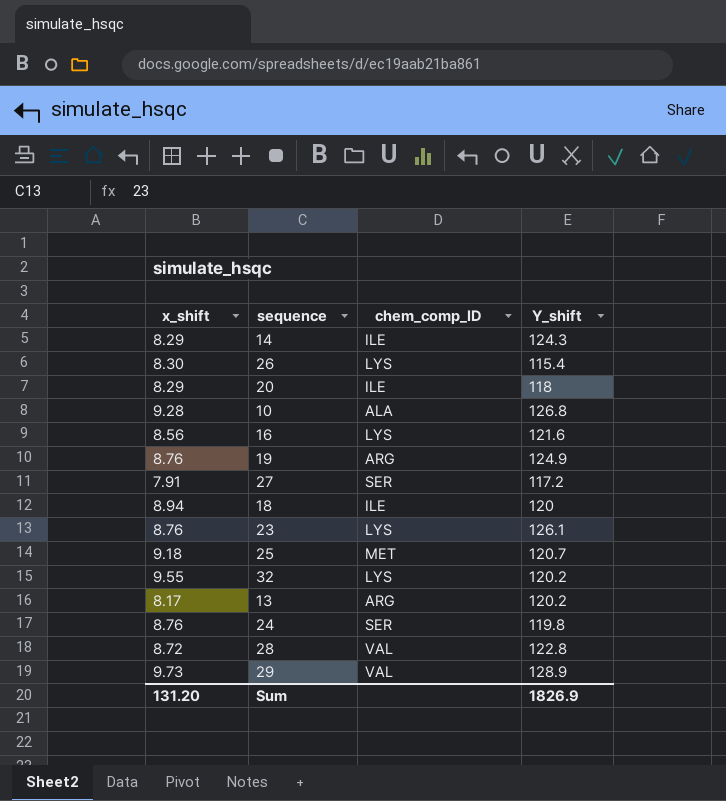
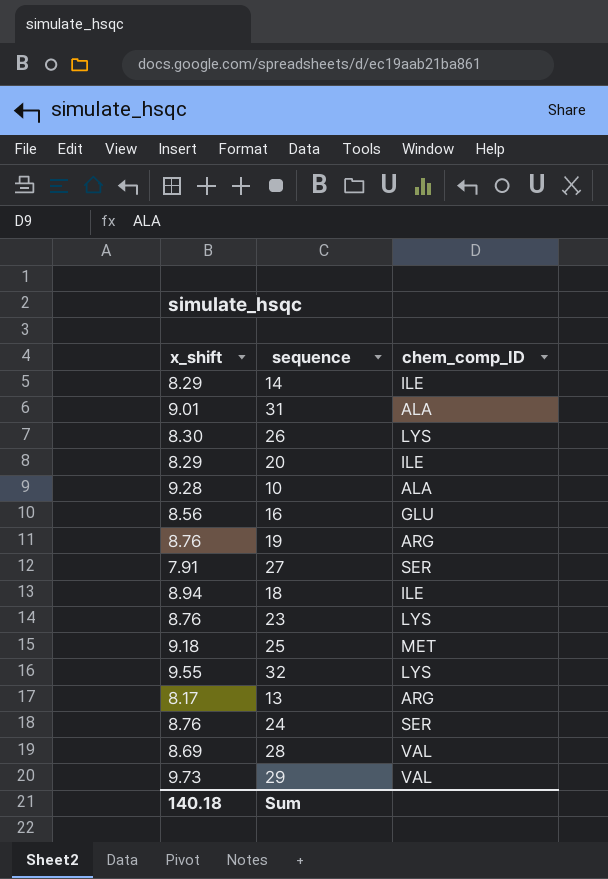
column Y_shift | position: 4 -> none
row 31: none -> 9.01 | ALA
16 | chem_comp_ID: LYS -> GLU
28 | x_shift: 8.72 -> 8.69
Sum | x_shift: 131.20 -> 140.18

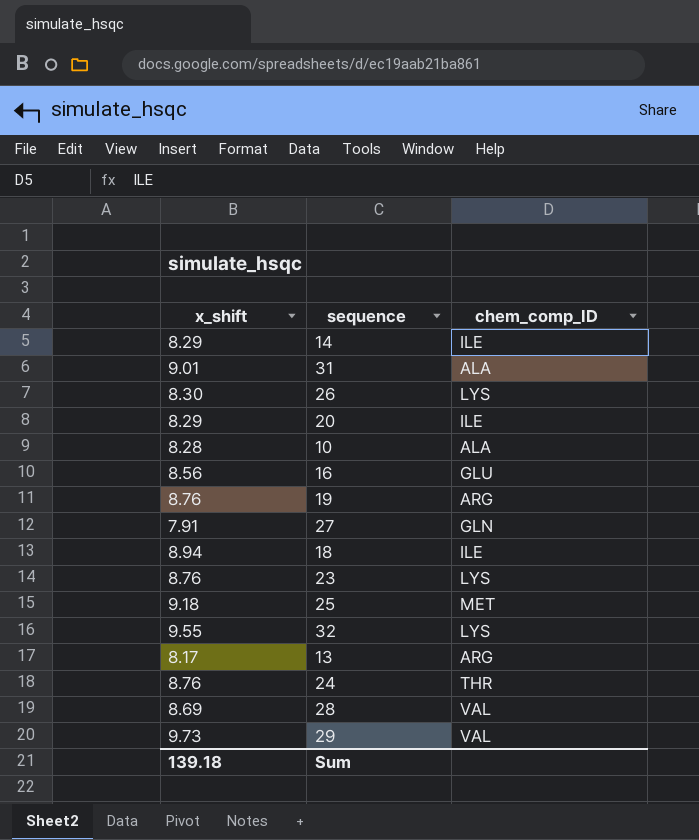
10 | x_shift: 9.28 -> 8.28
27 | chem_comp_ID: SER -> GLN
24 | chem_comp_ID: SER -> THR
Sum | x_shift: 140.18 -> 139.18

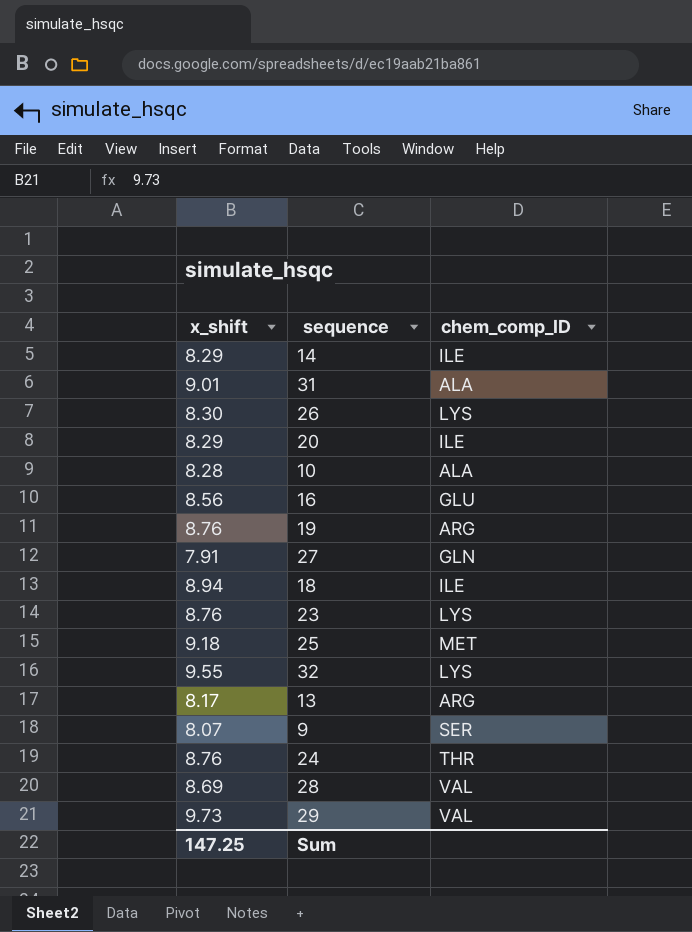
row 9: none -> 8.07 | SER
Sum | x_shift: 139.18 -> 147.25

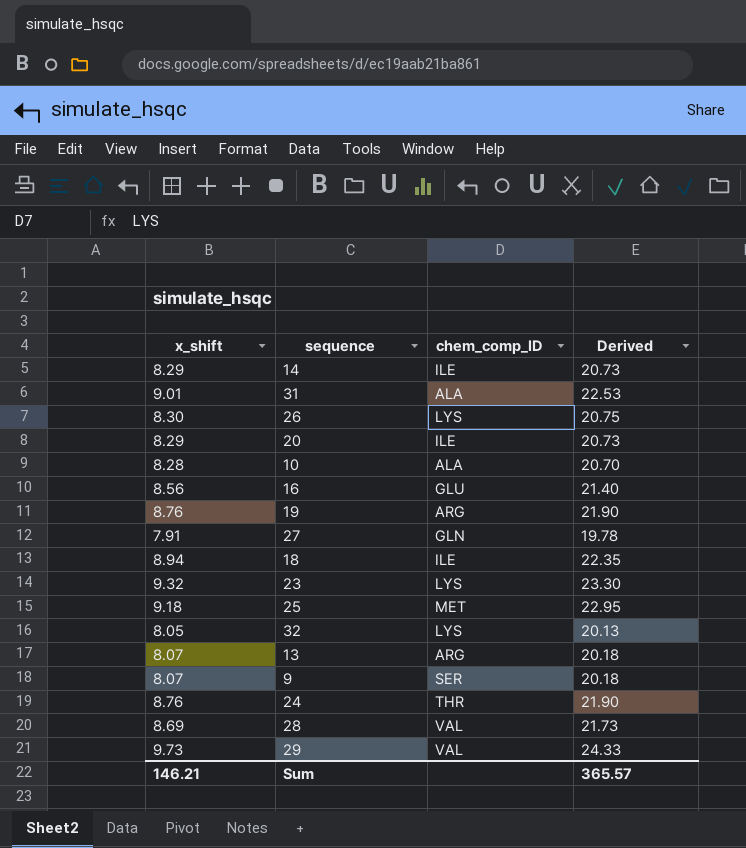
column Derived | formula: none -> [x_shift] * 2.5
23 | x_shift: 8.76 -> 9.32
32 | x_shift: 9.55 -> 8.05
13 | x_shift: 8.17 -> 8.07
Sum | x_shift: 147.25 -> 146.21

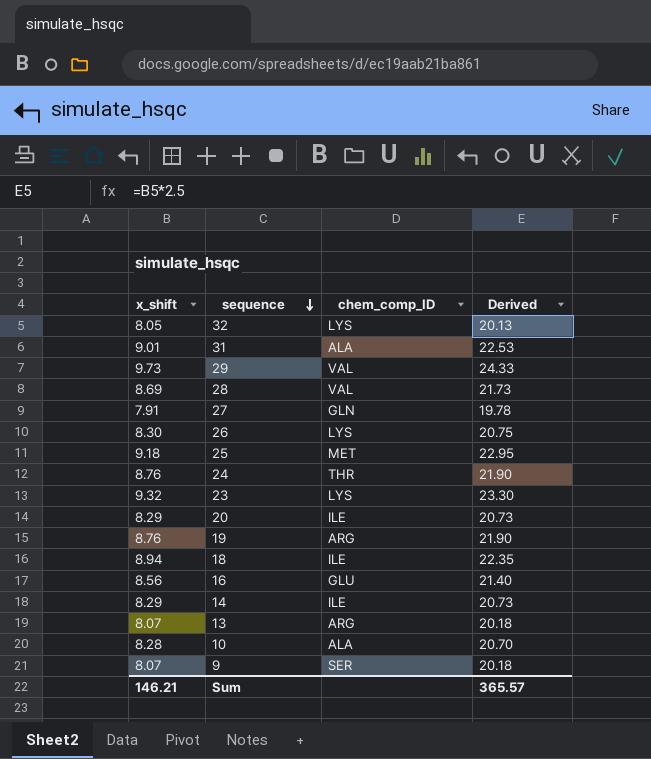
row order: none -> sequence descending

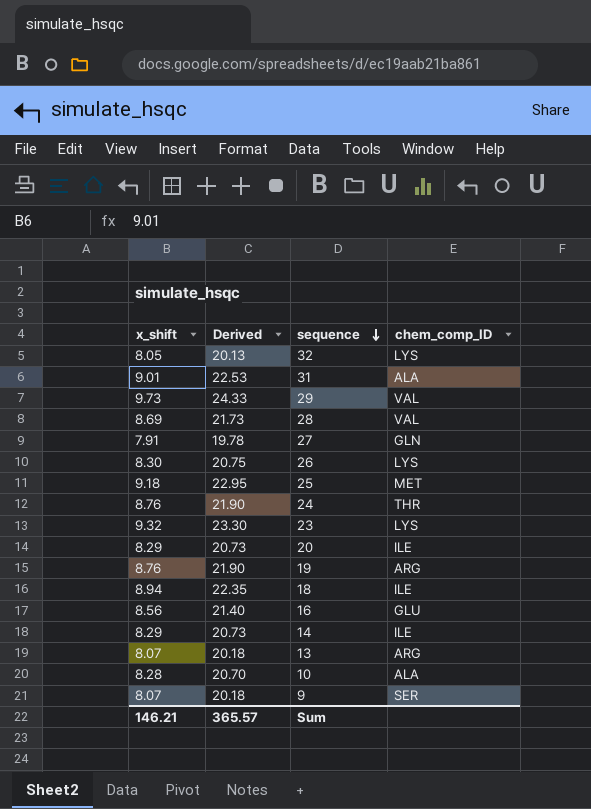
column Derived | position: 4 -> 2

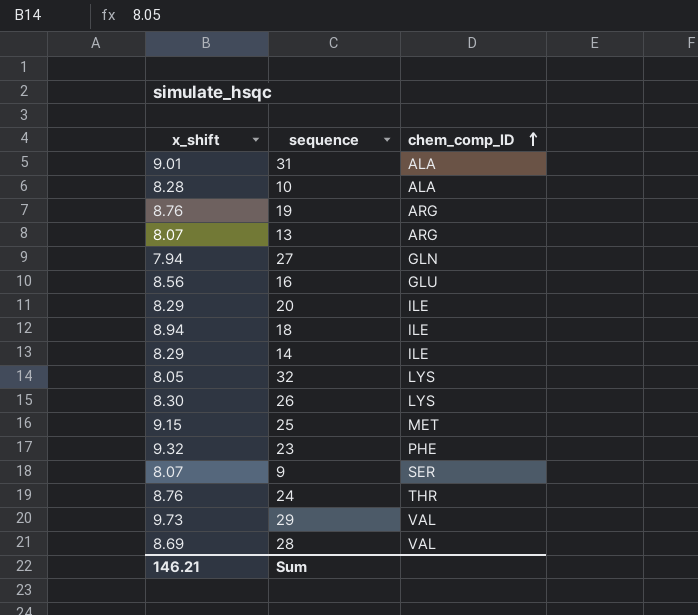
row order: sequence descending -> chem_comp_ID ascending
column Derived | formula: [x_shift] * 2.5 -> none
27 | x_shift: 7.91 -> 7.94
25 | x_shift: 9.18 -> 9.15
23 | chem_comp_ID: LYS -> PHE

